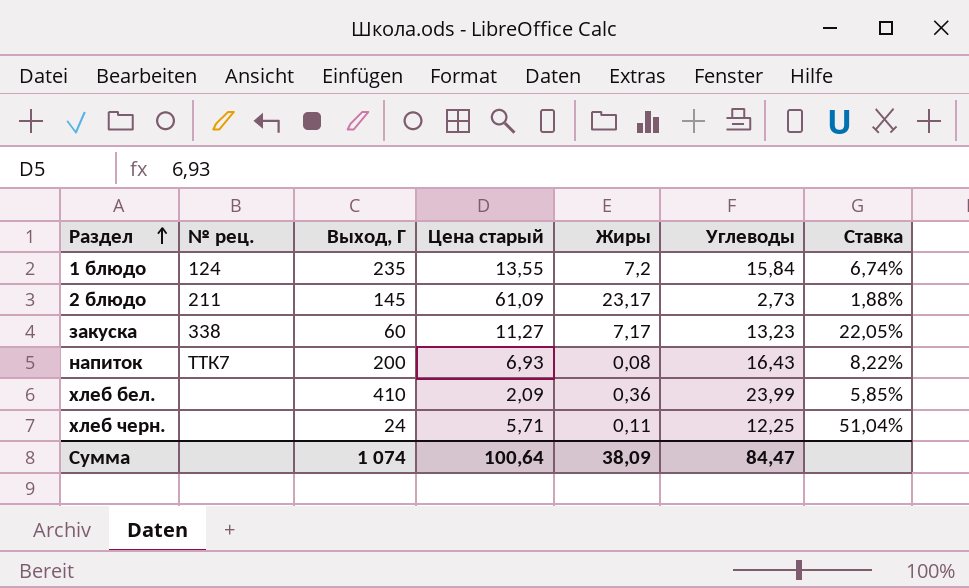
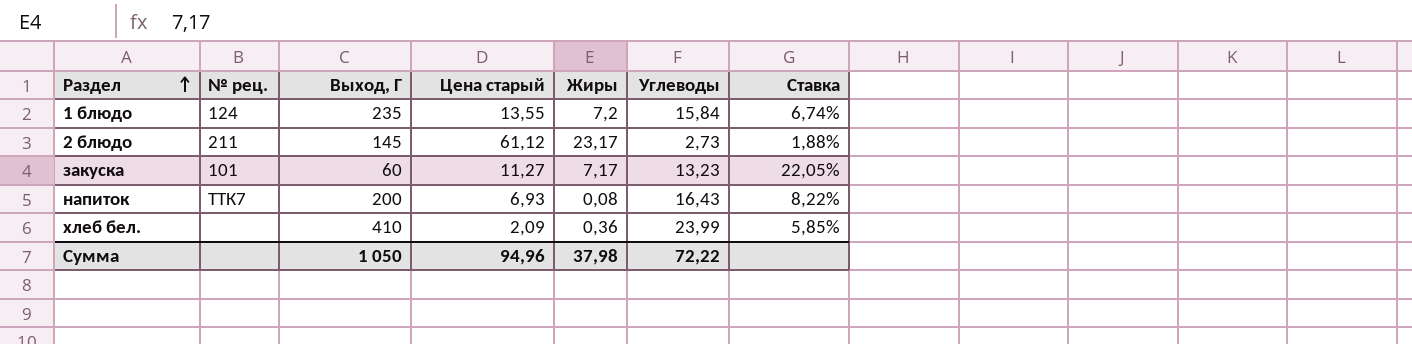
row хлеб черн.: none | 24 | 5,71 | 0,11 | 12,25 | 51,04% -> none
2 блюдо | Цена старый: 61,09 -> 61,12
закуска | № рец.: 338 -> 101
Сумма | Выход, Г: 1 074 -> 1 050
Сумма | Цена старый: 100,64 -> 94,96
Сумма | Жиры: 38,09 -> 37,98
Сумма | Углеводы: 84,47 -> 72,22

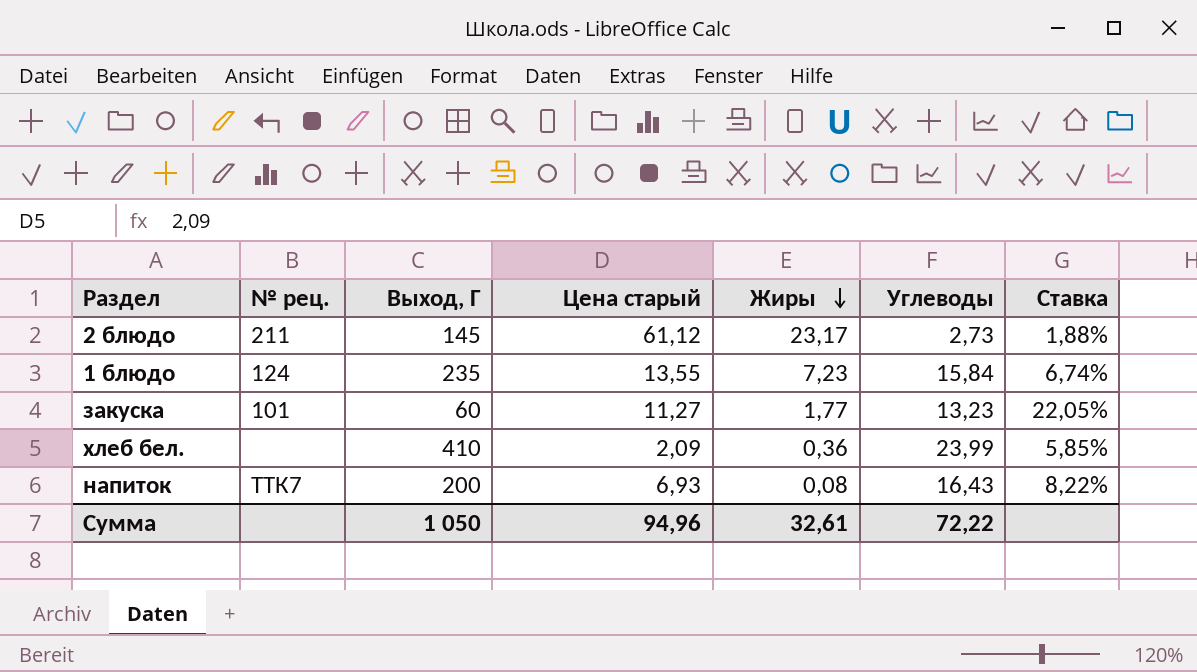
row order: Раздел ascending -> Жиры descending
1 блюдо | Жиры: 7,2 -> 7,23
закуска | Жиры: 7,17 -> 1,77
Сумма | Жиры: 37,98 -> 32,61

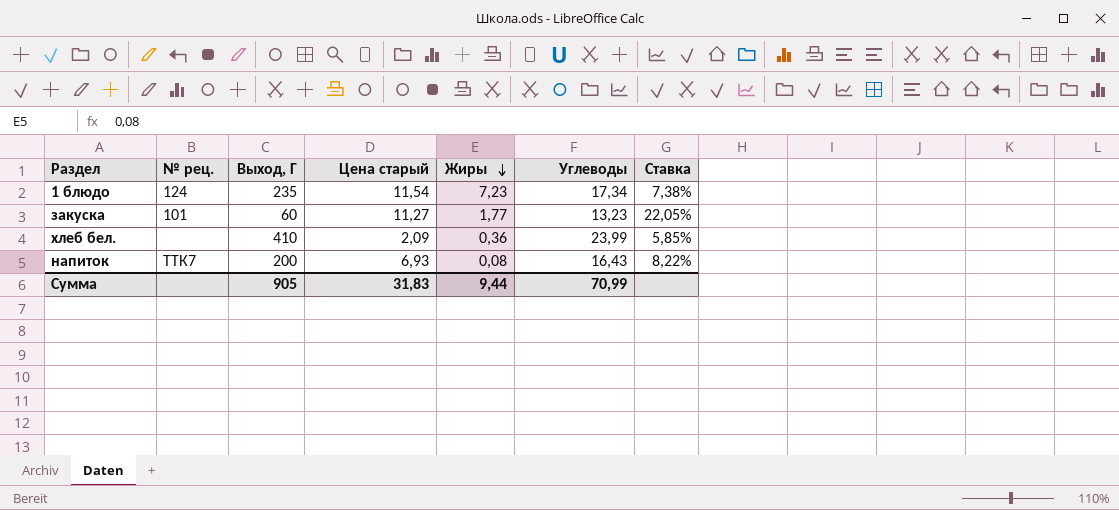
row 2 блюдо: 211 | 145 | 61,12 | 23,17 | 2,73 | 1,88% -> none
1 блюдо | Цена старый: 13,55 -> 11,54
1 блюдо | Углеводы: 15,84 -> 17,34
1 блюдо | Ставка: 6,74% -> 7,38%
Сумма | Выход, Г: 1 050 -> 905
Сумма | Цена старый: 94,96 -> 31,83
Сумма | Жиры: 32,61 -> 9,44
Сумма | Углеводы: 72,22 -> 70,99

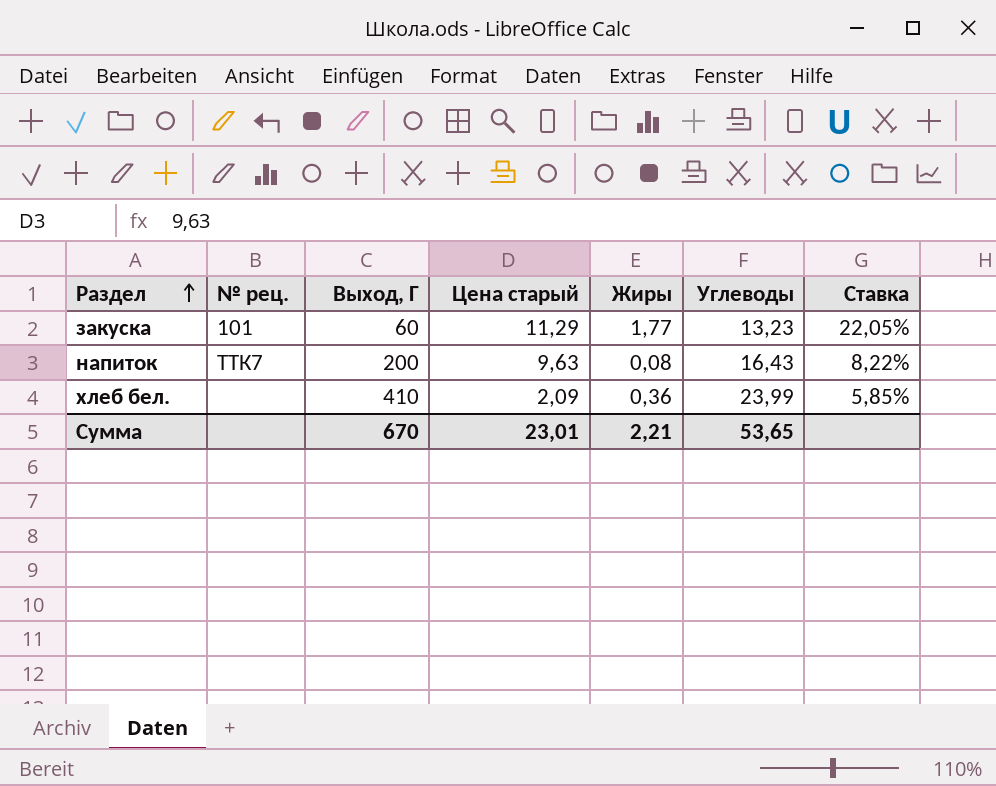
row order: Жиры descending -> Раздел ascending
row 1 блюдо: 124 | 235 | 11,54 | 7,23 | 17,34 | 7,38% -> none
закуска | Цена старый: 11,27 -> 11,29
напиток | Цена старый: 6,93 -> 9,63
Сумма | Выход, Г: 905 -> 670
Сумма | Цена старый: 31,83 -> 23,01
Сумма | Жиры: 9,44 -> 2,21
Сумма | Углеводы: 70,99 -> 53,65

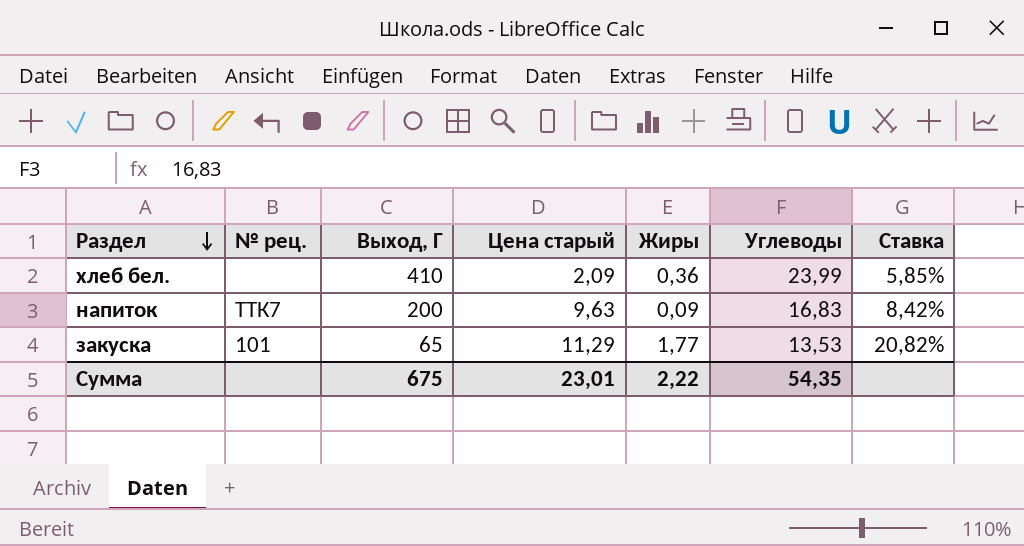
row order: Раздел ascending -> Раздел descending
напиток | Жиры: 0,08 -> 0,09
напиток | Углеводы: 16,43 -> 16,83
напиток | Ставка: 8,22% -> 8,42%
закуска | Выход, Г: 60 -> 65
закуска | Углеводы: 13,23 -> 13,53
закуска | Ставка: 22,05% -> 20,82%
Сумма | Выход, Г: 670 -> 675
Сумма | Жиры: 2,21 -> 2,22
Сумма | Углеводы: 53,65 -> 54,35

